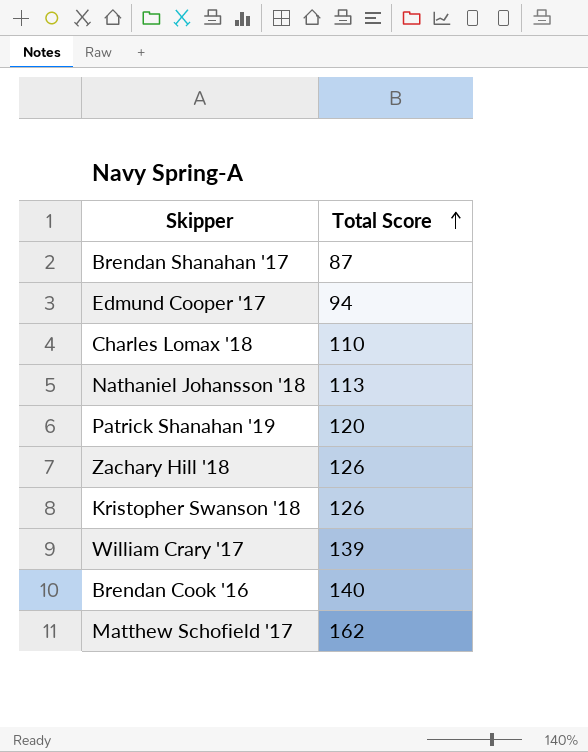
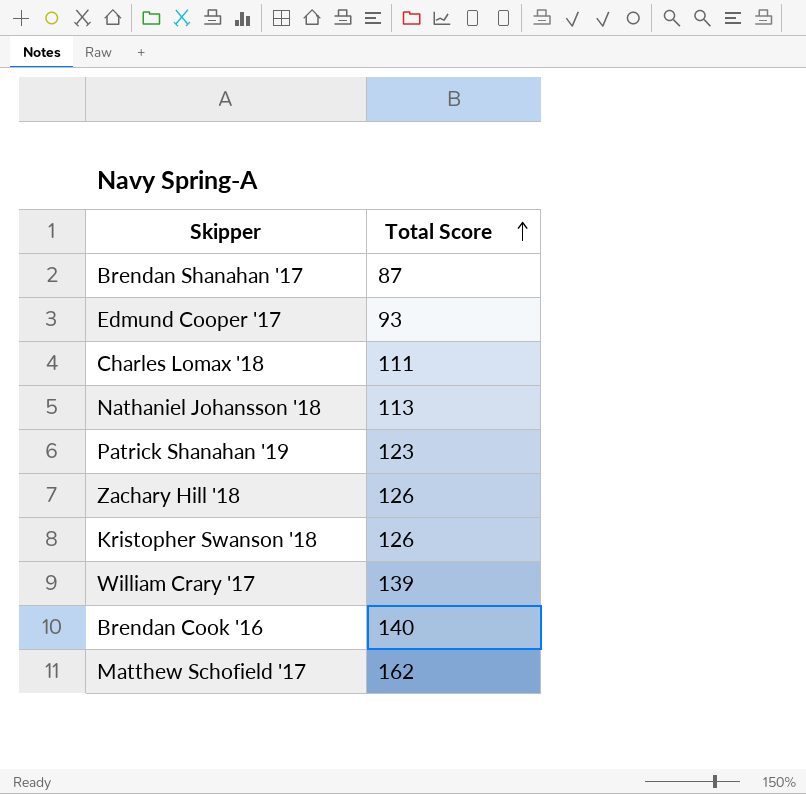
Edmund Cooper '17 | Total Score: 94 -> 93
Charles Lomax '18 | Total Score: 110 -> 111
Patrick Shanahan '19 | Total Score: 120 -> 123

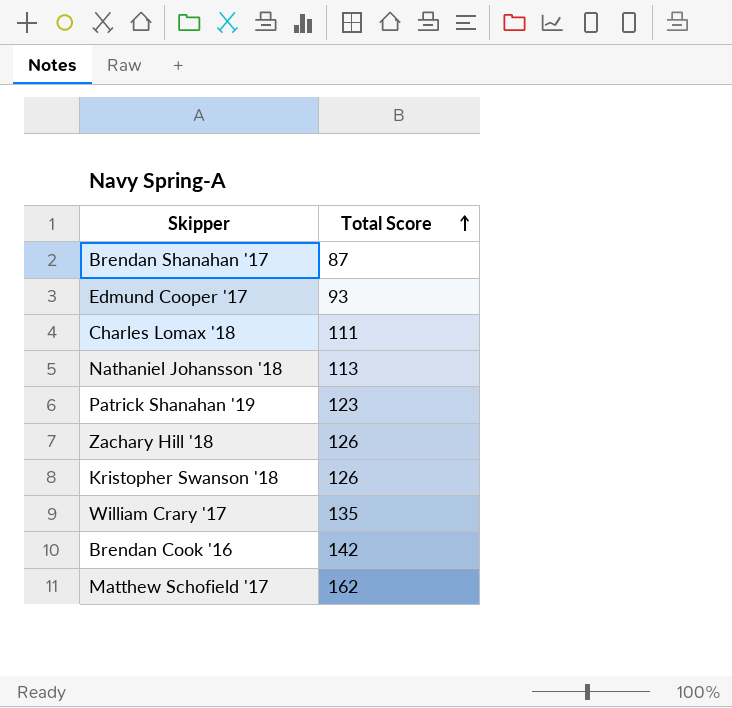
William Crary '17 | Total Score: 139 -> 135
Brendan Cook '16 | Total Score: 140 -> 142

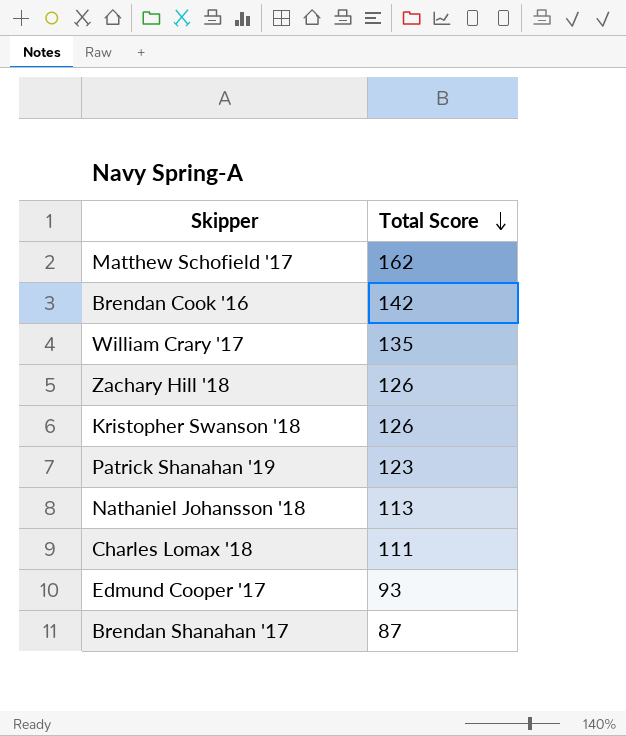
row order: Total Score ascending -> Total Score descending

